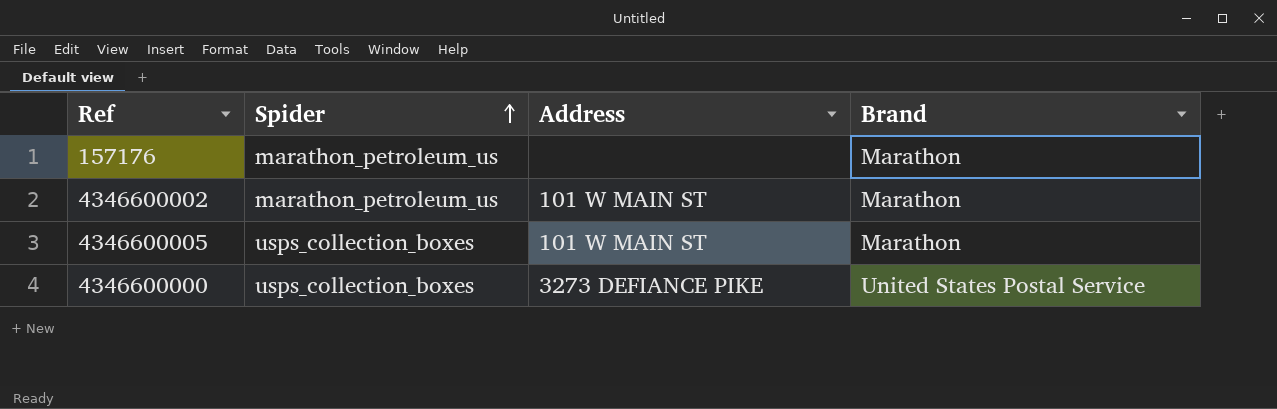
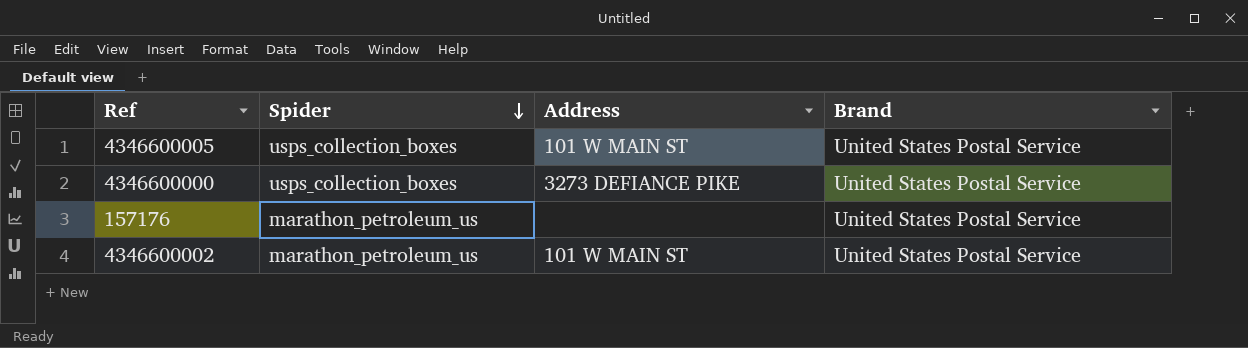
row order: Spider ascending -> Spider descending
4346600005 | Brand: Marathon -> United States Postal Service
157176 | Brand: Marathon -> United States Postal Service
4346600002 | Brand: Marathon -> United States Postal Service

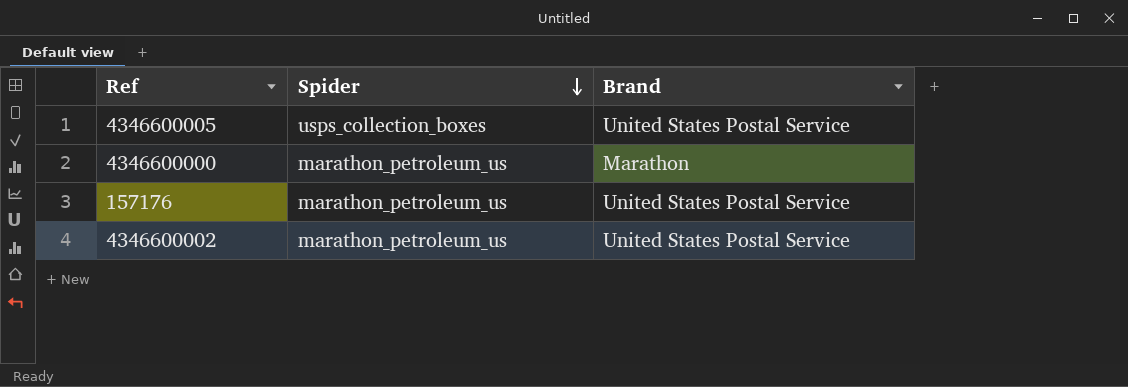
column Address | position: 3 -> none
4346600000 | Spider: usps_collection_boxes -> marathon_petroleum_us
4346600000 | Brand: United States Postal Service -> Marathon

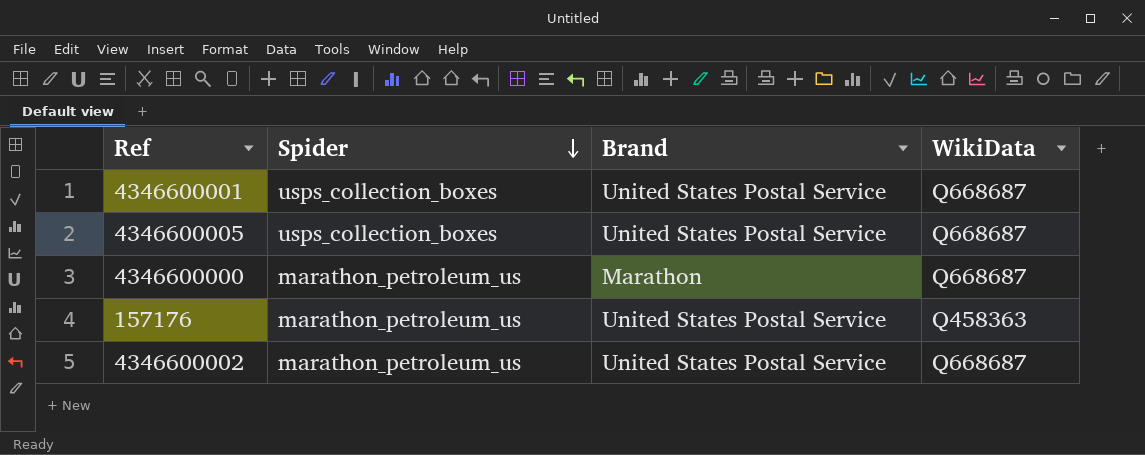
column WikiData | position: none -> 4
row 4346600001: none -> usps_collection_boxes | United States Postal Service | Q668687

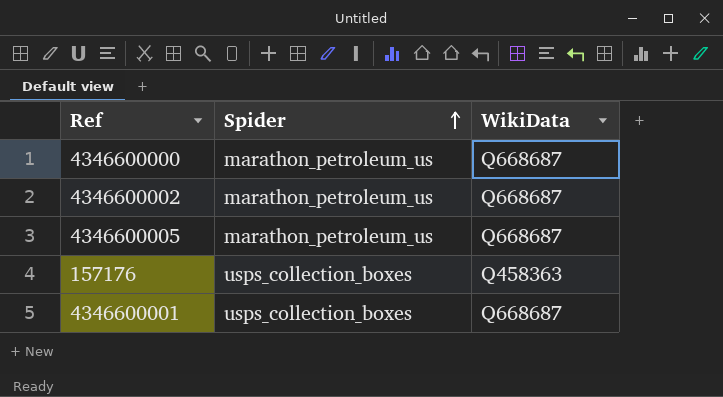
row order: Spider descending -> Spider ascending
column Brand | position: 3 -> none
4346600005 | Spider: usps_collection_boxes -> marathon_petroleum_us
157176 | Spider: marathon_petroleum_us -> usps_collection_boxes

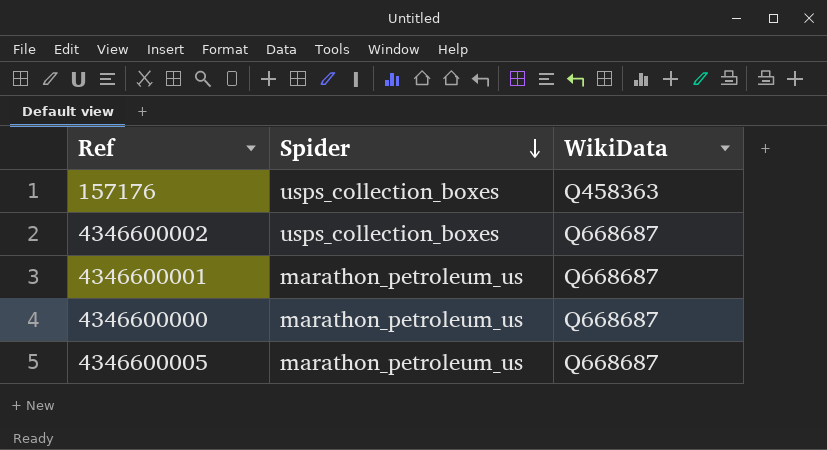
row order: Spider ascending -> Spider descending
4346600002 | Spider: marathon_petroleum_us -> usps_collection_boxes
4346600001 | Spider: usps_collection_boxes -> marathon_petroleum_us

